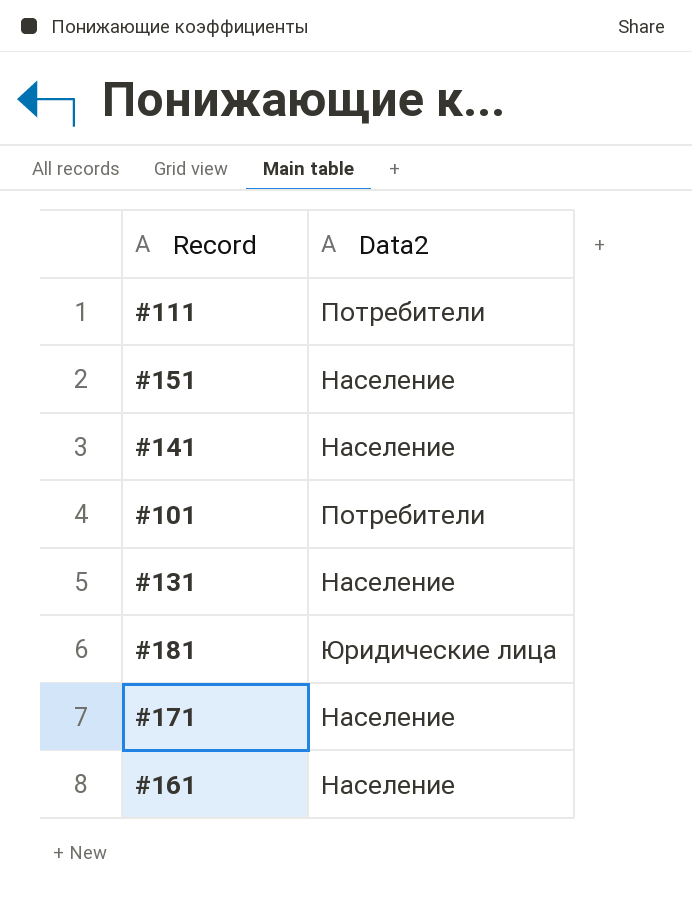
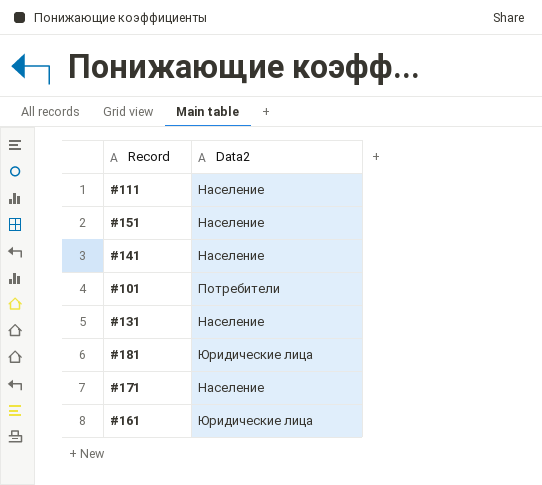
#111 | Data2: Потребители -> Население
#161 | Data2: Население -> Юридические лица

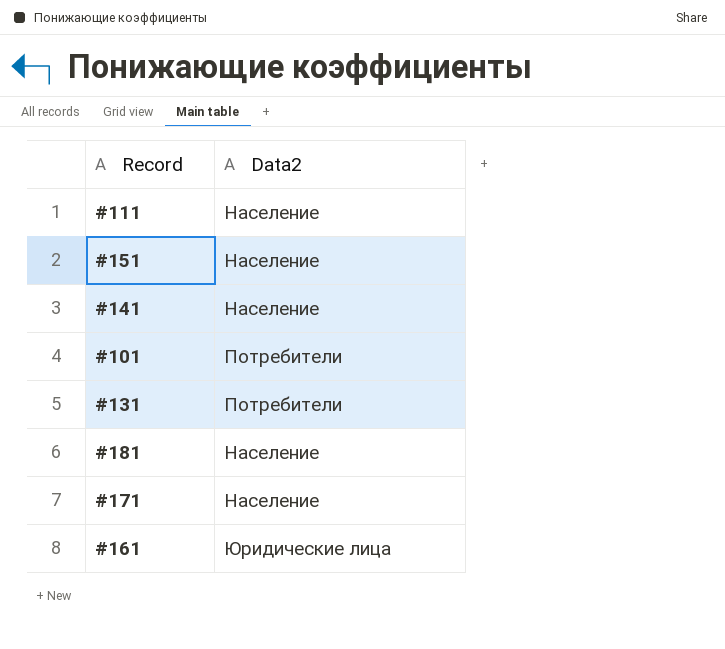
#131 | Data2: Население -> Потребители
#181 | Data2: Юридические лица -> Население

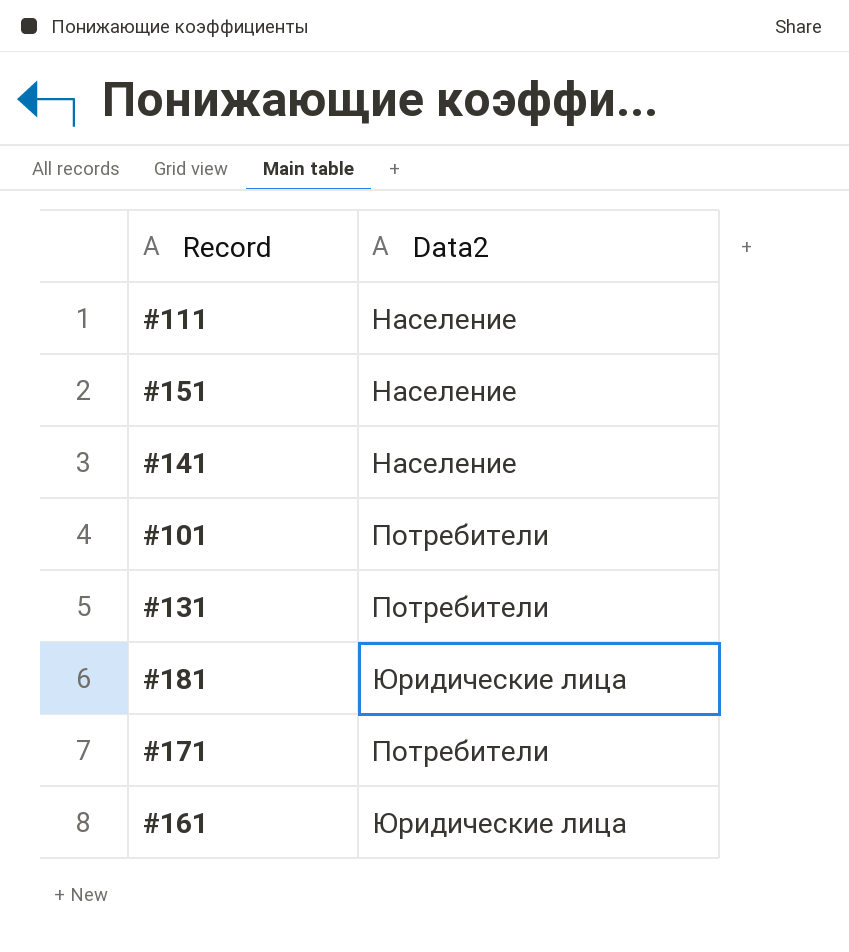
#181 | Data2: Население -> Юридические лица
#171 | Data2: Население -> Потребители

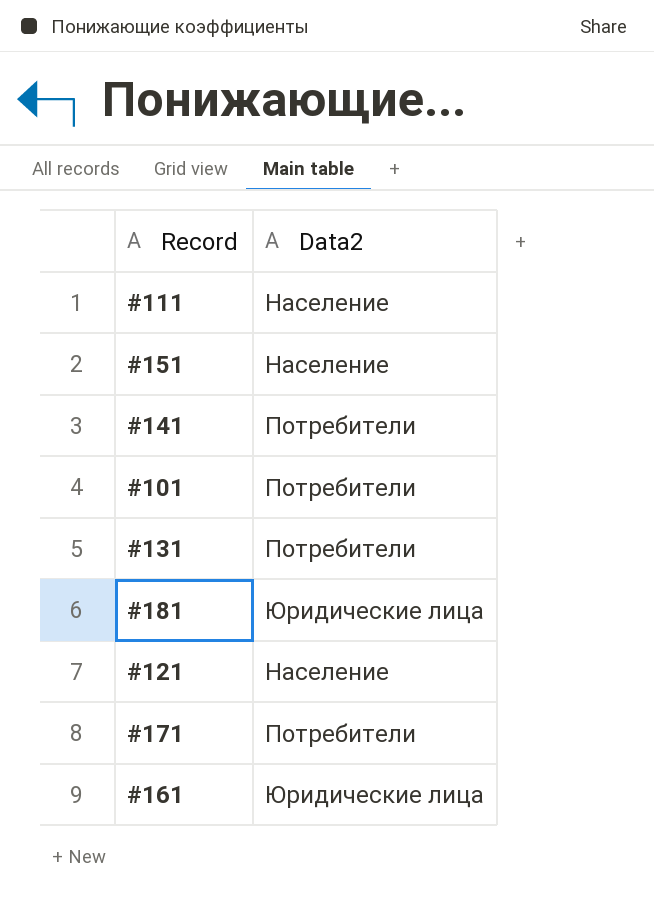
#141 | Data2: Население -> Потребители
row #121: none -> Население

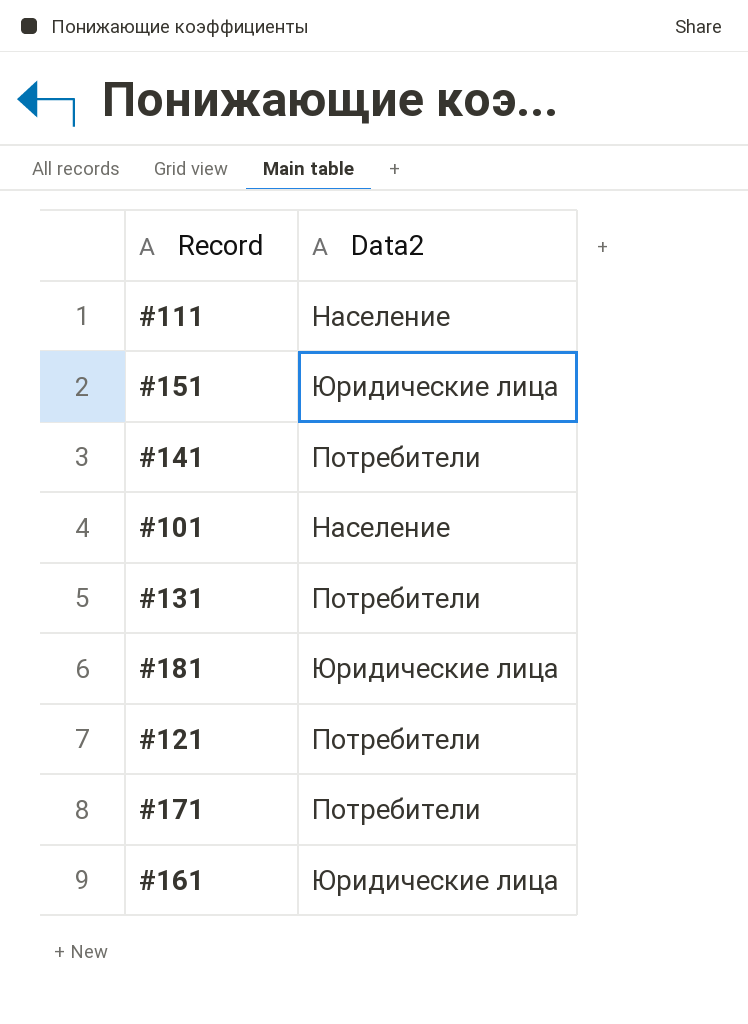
#151 | Data2: Население -> Юридические лица
#101 | Data2: Потребители -> Население
#121 | Data2: Население -> Потребители

